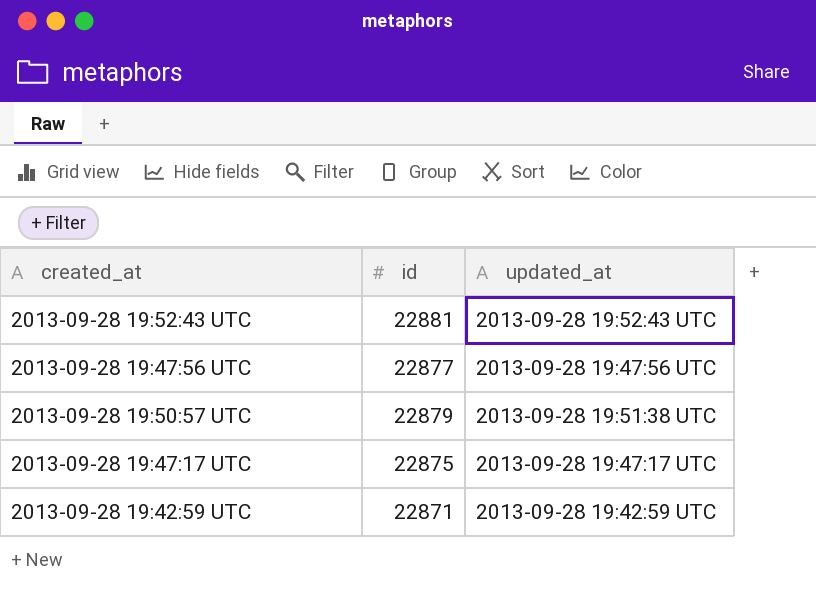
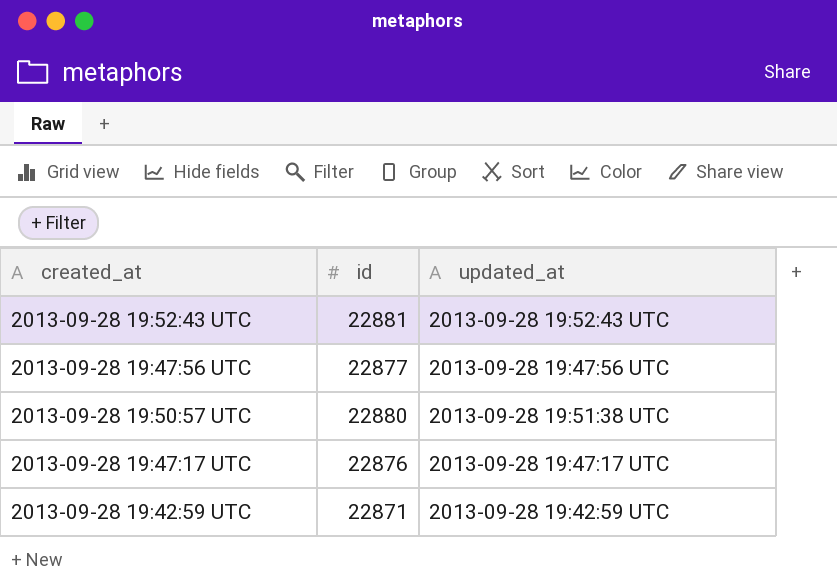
2013-09-28 19:50:57 UTC | id: 22879 -> 22880
2013-09-28 19:47:17 UTC | id: 22875 -> 22876

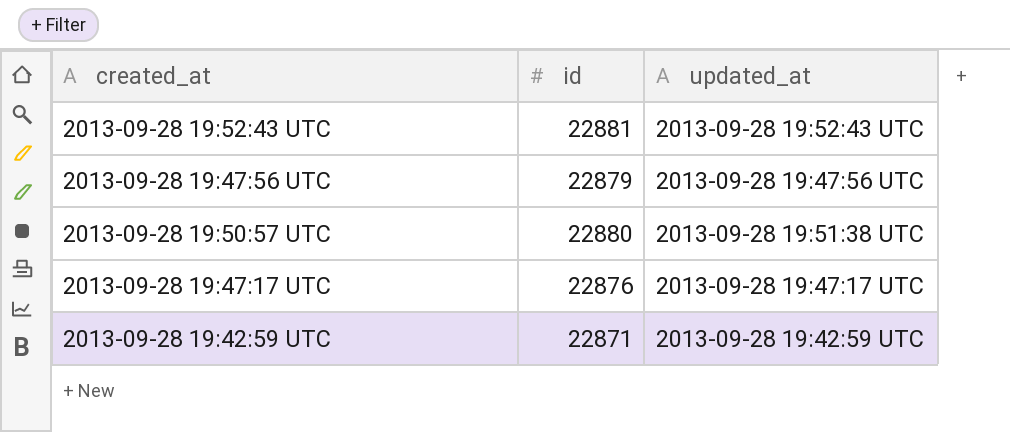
2013-09-28 19:47:56 UTC | id: 22877 -> 22879

